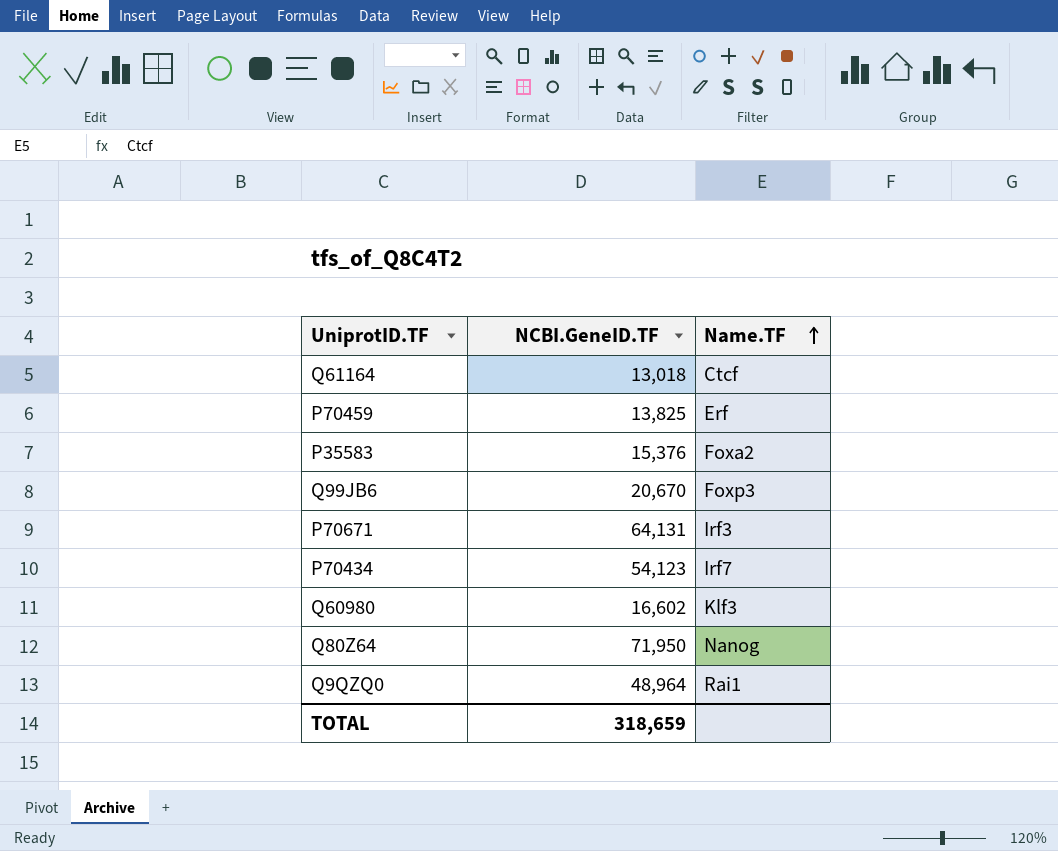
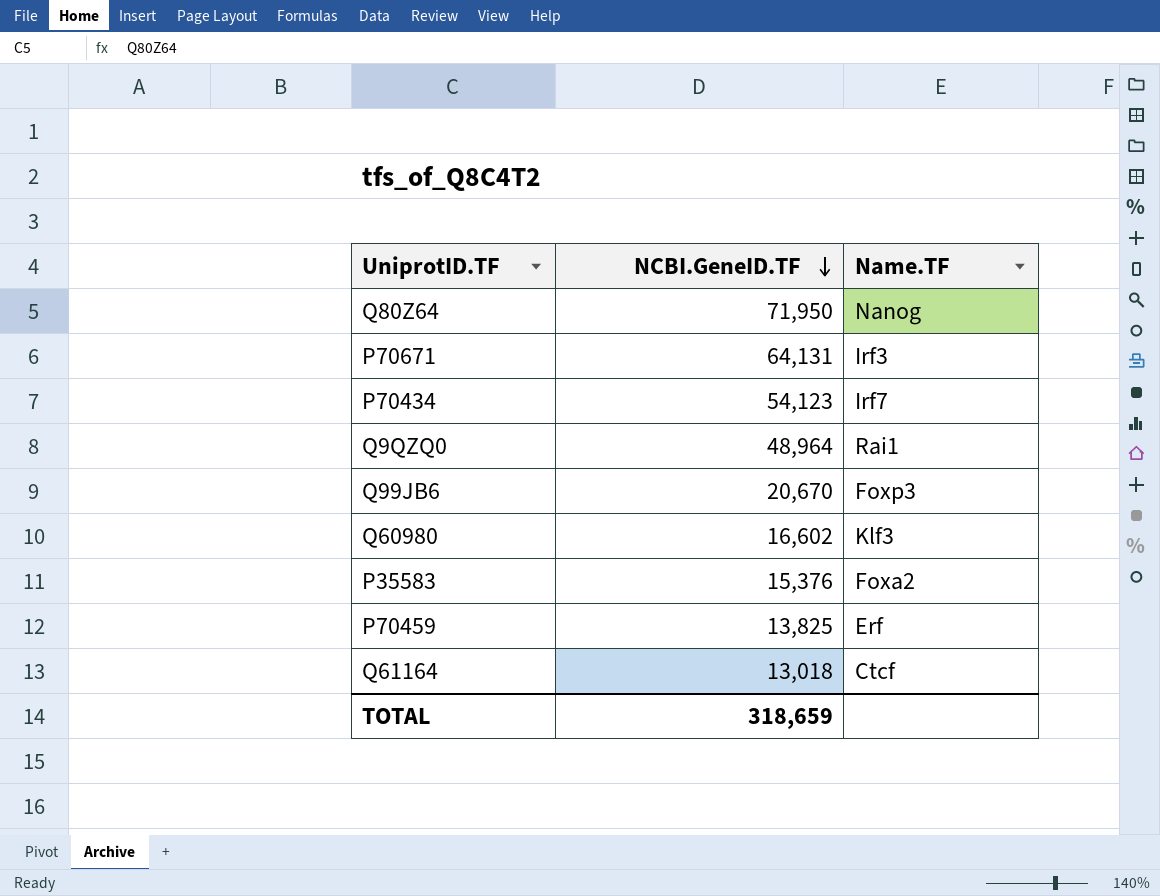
row order: Name.TF ascending -> NCBI.GeneID.TF descending

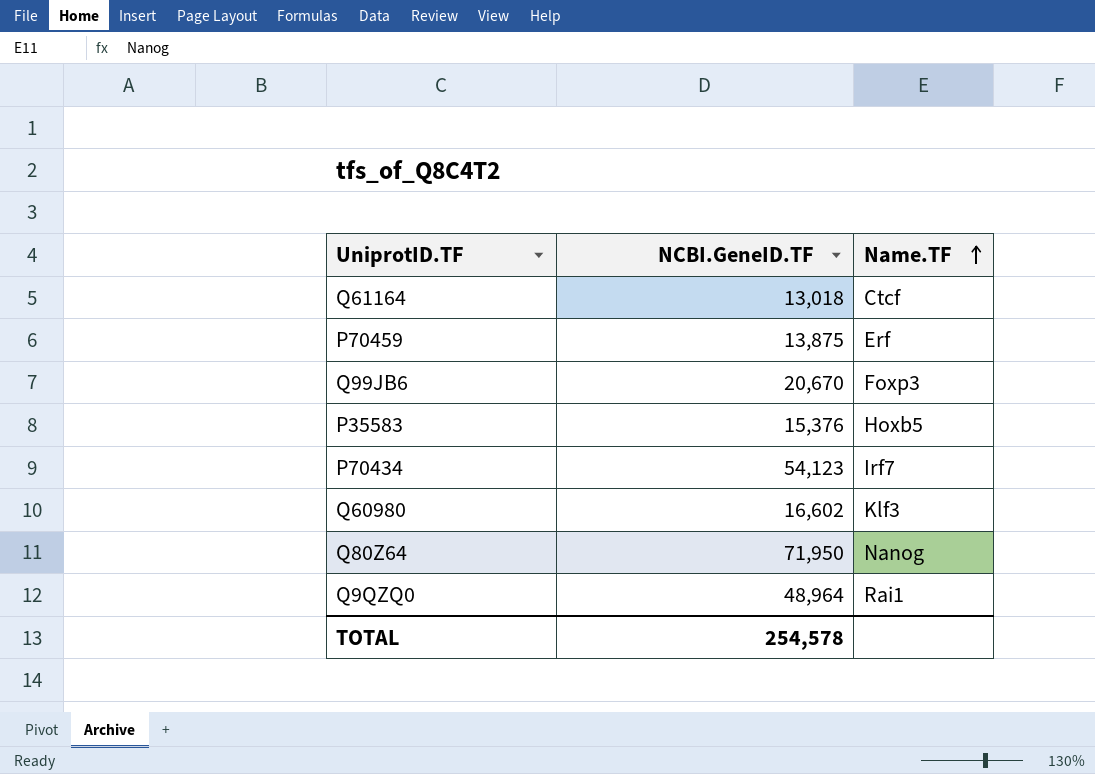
row order: NCBI.GeneID.TF descending -> Name.TF ascending
row P70671: 64,131 | Irf3 -> none
P70459 | NCBI.GeneID.TF: 13,825 -> 13,875
P35583 | Name.TF: Foxa2 -> Hoxb5
TOTAL | NCBI.GeneID.TF: 318,659 -> 254,578

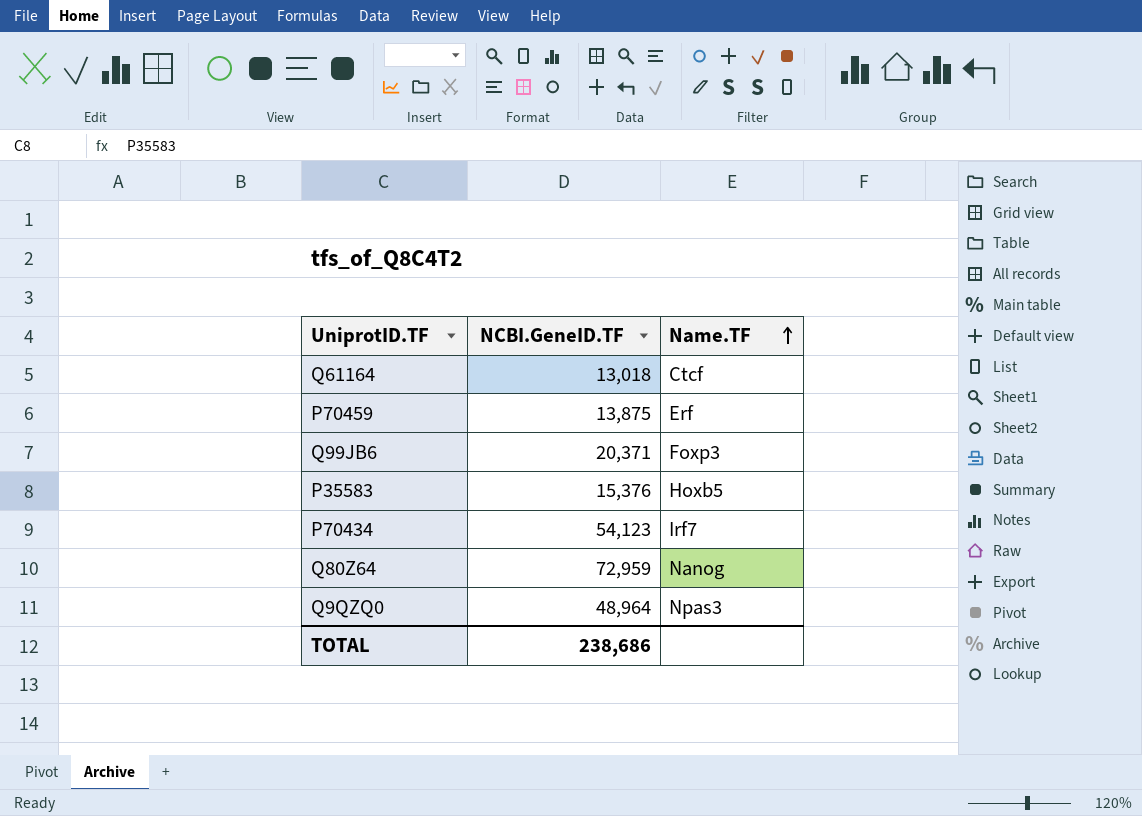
row Q60980: 16,602 | Klf3 -> none
Q99JB6 | NCBI.GeneID.TF: 20,670 -> 20,371
Q80Z64 | NCBI.GeneID.TF: 71,950 -> 72,959
Q9QZQ0 | Name.TF: Rai1 -> Npas3
TOTAL | NCBI.GeneID.TF: 254,578 -> 238,686

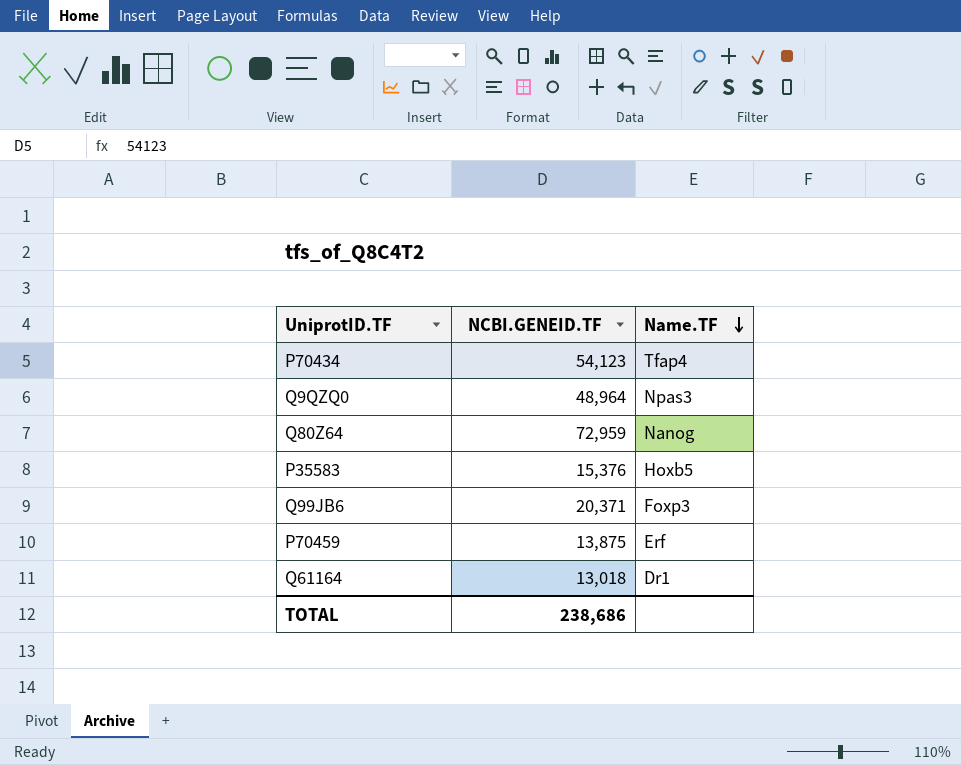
row order: Name.TF ascending -> Name.TF descending
column name: NCBI.GeneID.TF -> NCBI.GENEID.TF
P70434 | Name.TF: Irf7 -> Tfap4
Q61164 | Name.TF: Ctcf -> Dr1

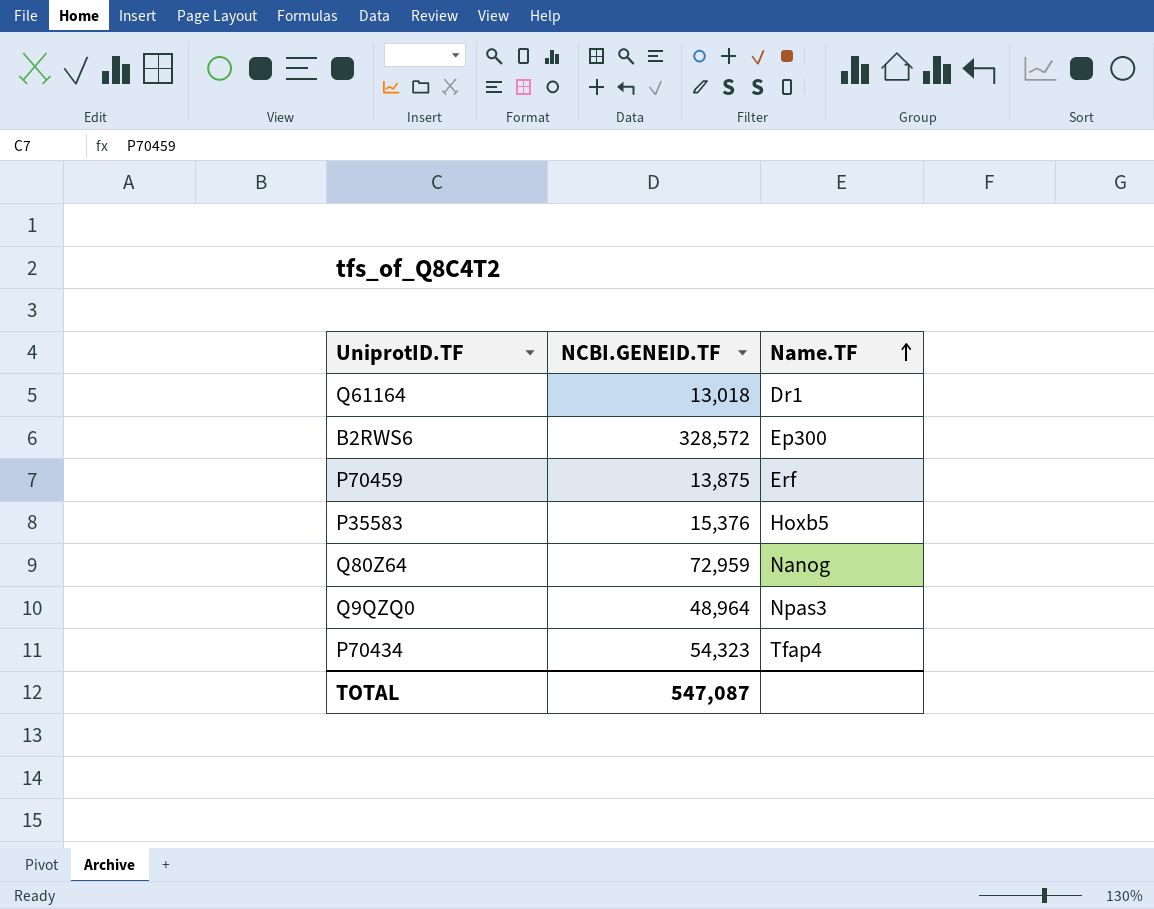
row order: Name.TF descending -> Name.TF ascending
row Q99JB6: 20,371 | Foxp3 -> none
row B2RWS6: none -> 328,572 | Ep300
P70434 | NCBI.GENEID.TF: 54,123 -> 54,323
TOTAL | NCBI.GENEID.TF: 238,686 -> 547,087

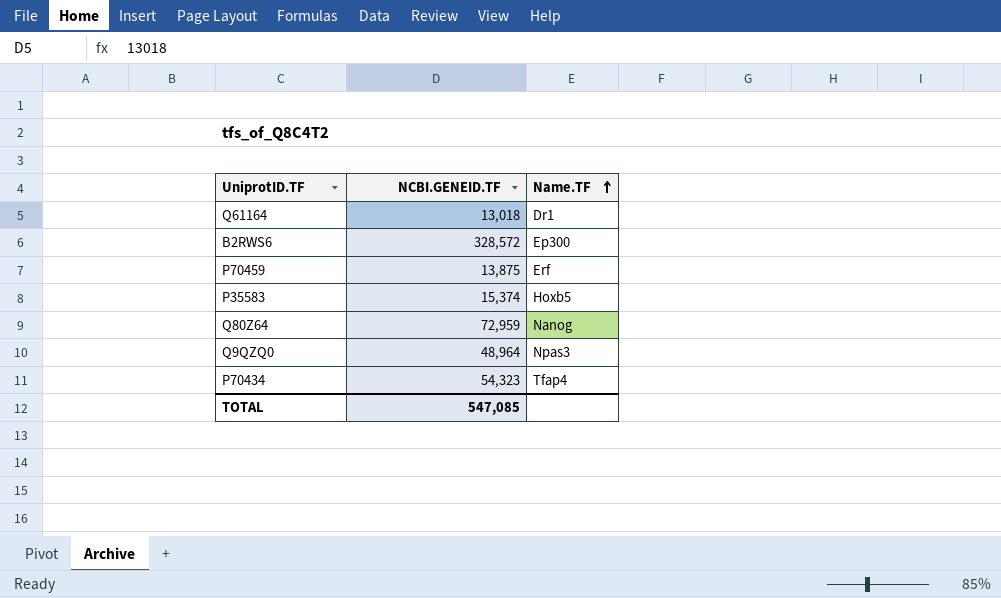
P35583 | NCBI.GENEID.TF: 15,376 -> 15,374
TOTAL | NCBI.GENEID.TF: 547,087 -> 547,085

